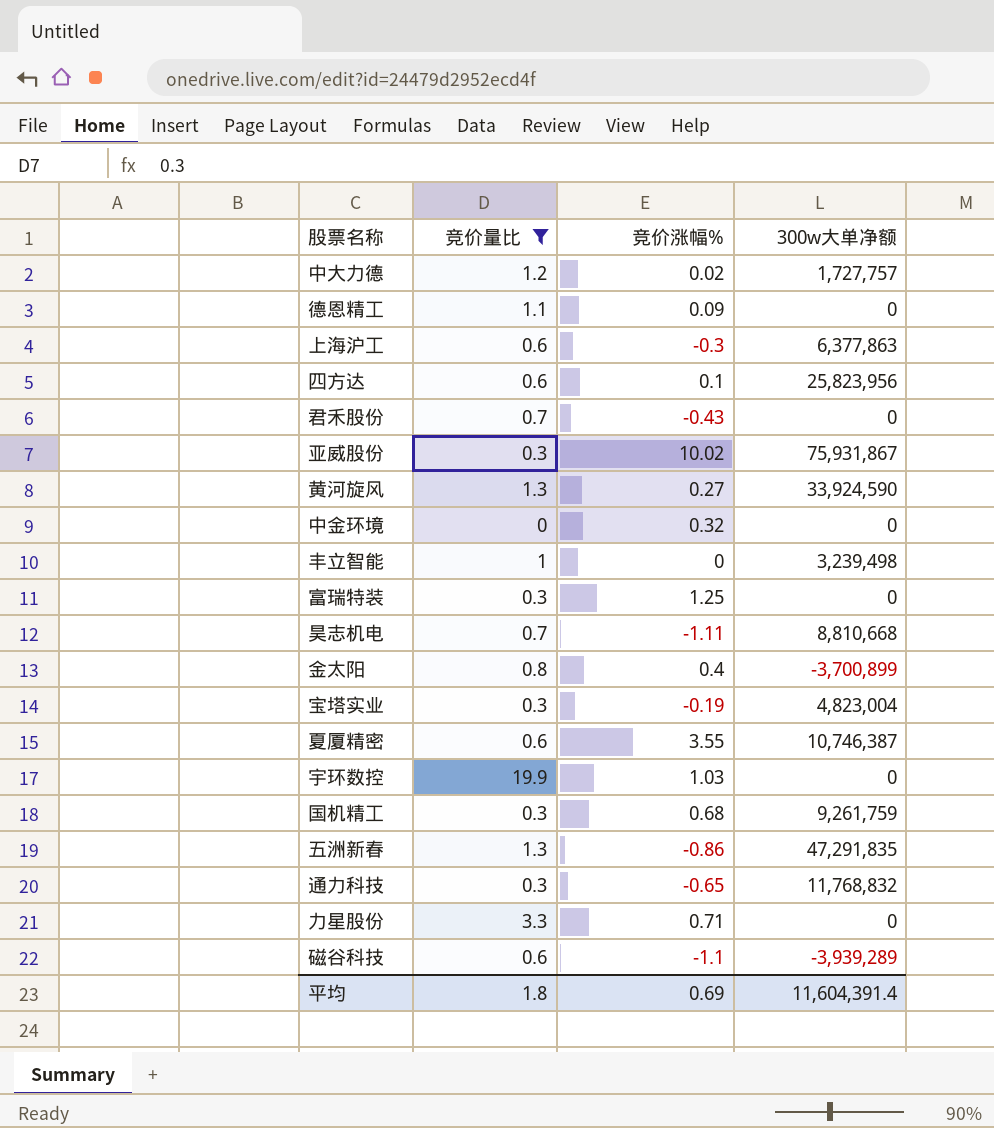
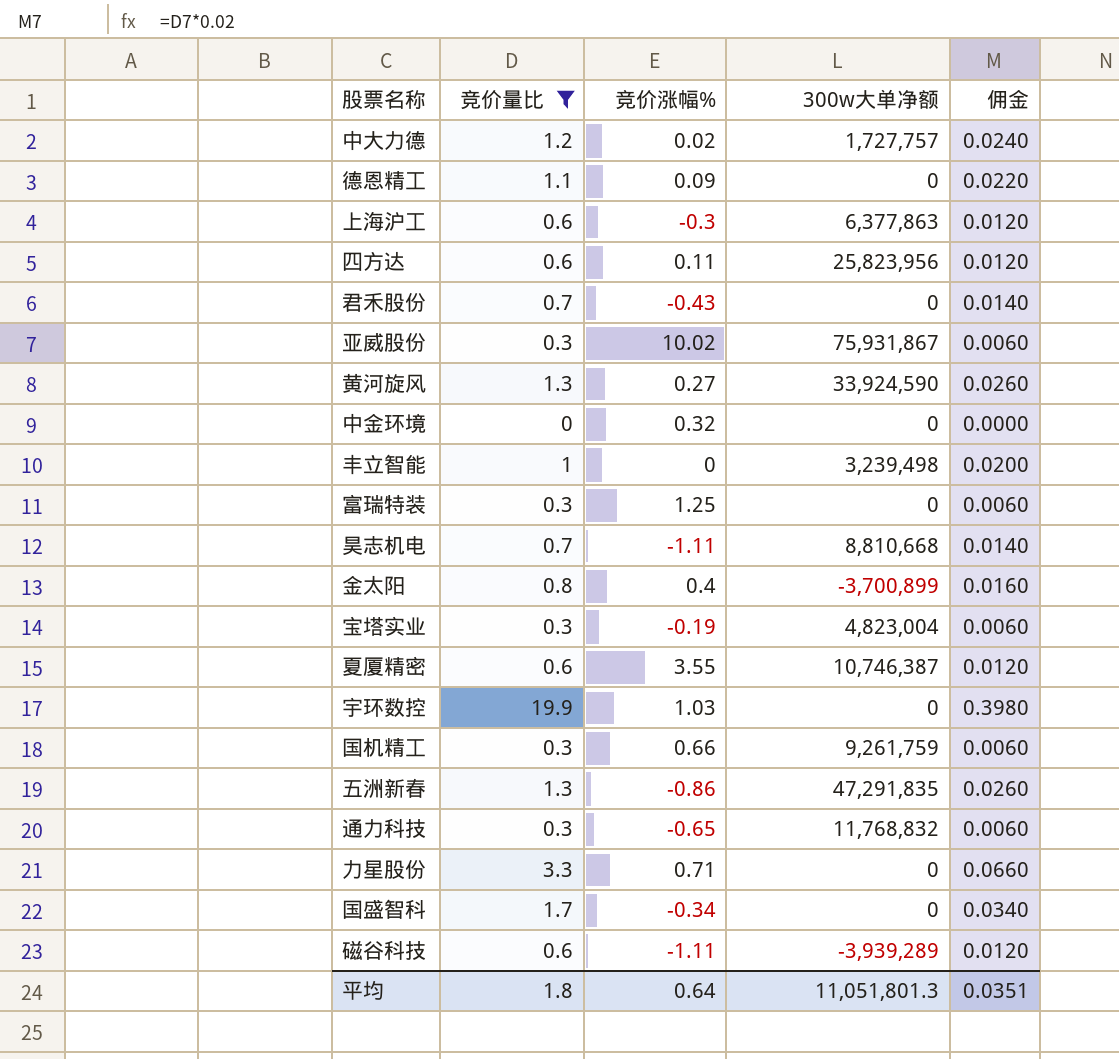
column 佣金 | formula: none -> [竞价量比] * 0.02
四方达 | 竞价涨幅%: 0.1 -> 0.11
国机精工 | 竞价涨幅%: 0.68 -> 0.66
row 国盛智科: none -> 1.7 | -0.34 | 0 | 0.0340
磁谷科技 | 竞价涨幅%: -1.1 -> -1.11
平均 | 竞价涨幅%: 0.69 -> 0.64
平均 | 300w大单净额: 11,604,391.4 -> 11,051,801.3

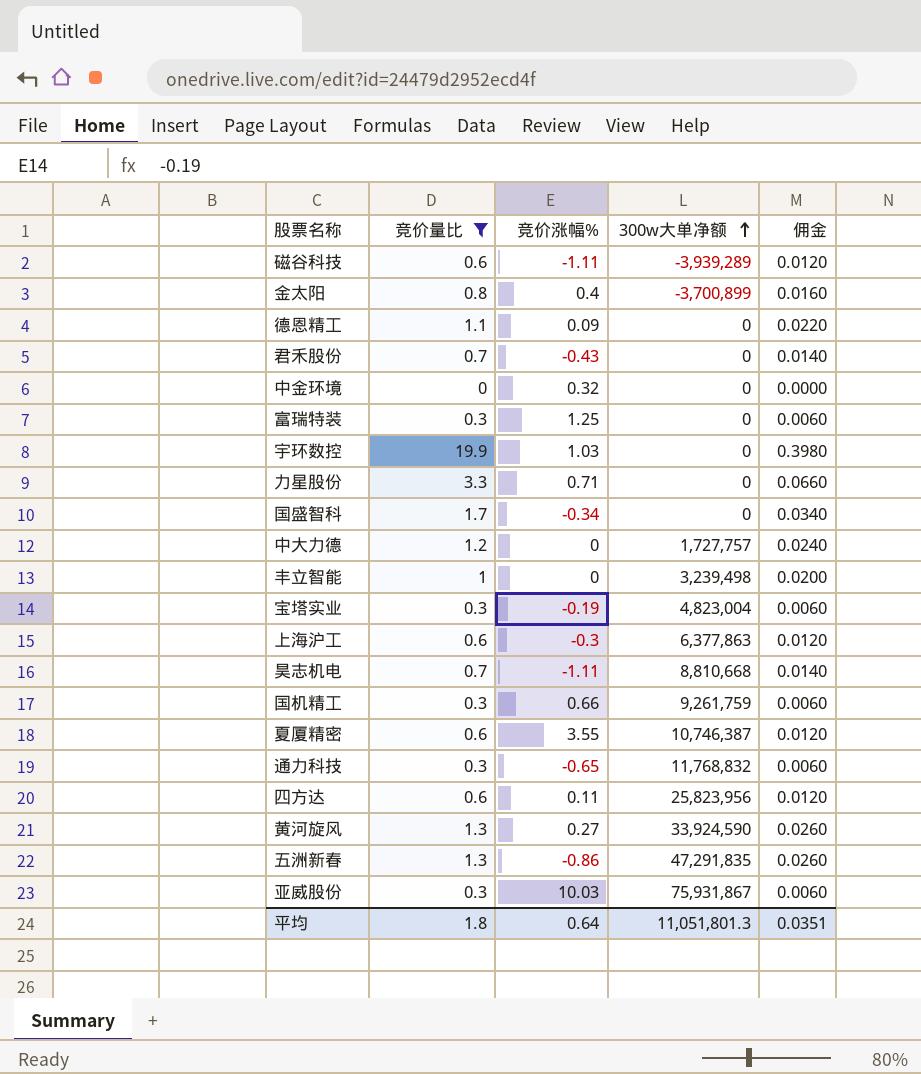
row order: none -> 300w大单净额 ascending
中大力德 | 竞价涨幅%: 0.02 -> 0
亚威股份 | 竞价涨幅%: 10.02 -> 10.03

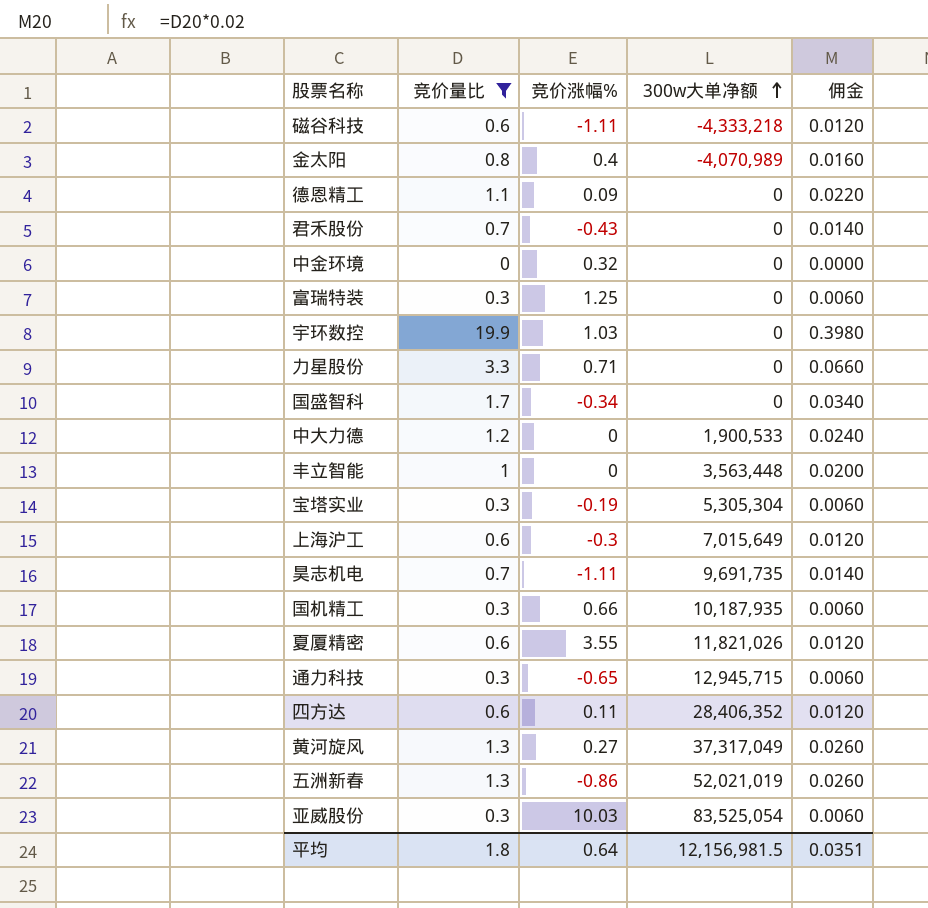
磁谷科技 | 300w大单净额: -3,939,289 -> -4,333,218
金太阳 | 300w大单净额: -3,700,899 -> -4,070,989
中大力德 | 300w大单净额: 1,727,757 -> 1,900,533
丰立智能 | 300w大单净额: 3,239,498 -> 3,563,448
宝塔实业 | 300w大单净额: 4,823,004 -> 5,305,304
上海沪工 | 300w大单净额: 6,377,863 -> 7,015,649
昊志机电 | 300w大单净额: 8,810,668 -> 9,691,735
国机精工 | 300w大单净额: 9,261,759 -> 10,187,935
夏厦精密 | 300w大单净额: 10,746,387 -> 11,821,026
通力科技 | 300w大单净额: 11,768,832 -> 12,945,715
四方达 | 300w大单净额: 25,823,956 -> 28,406,352
黄河旋风 | 300w大单净额: 33,924,590 -> 37,317,049
五洲新春 | 300w大单净额: 47,291,835 -> 52,021,019
亚威股份 | 300w大单净额: 75,931,867 -> 83,525,054
平均 | 300w大单净额: 11,051,801.3 -> 12,156,981.5

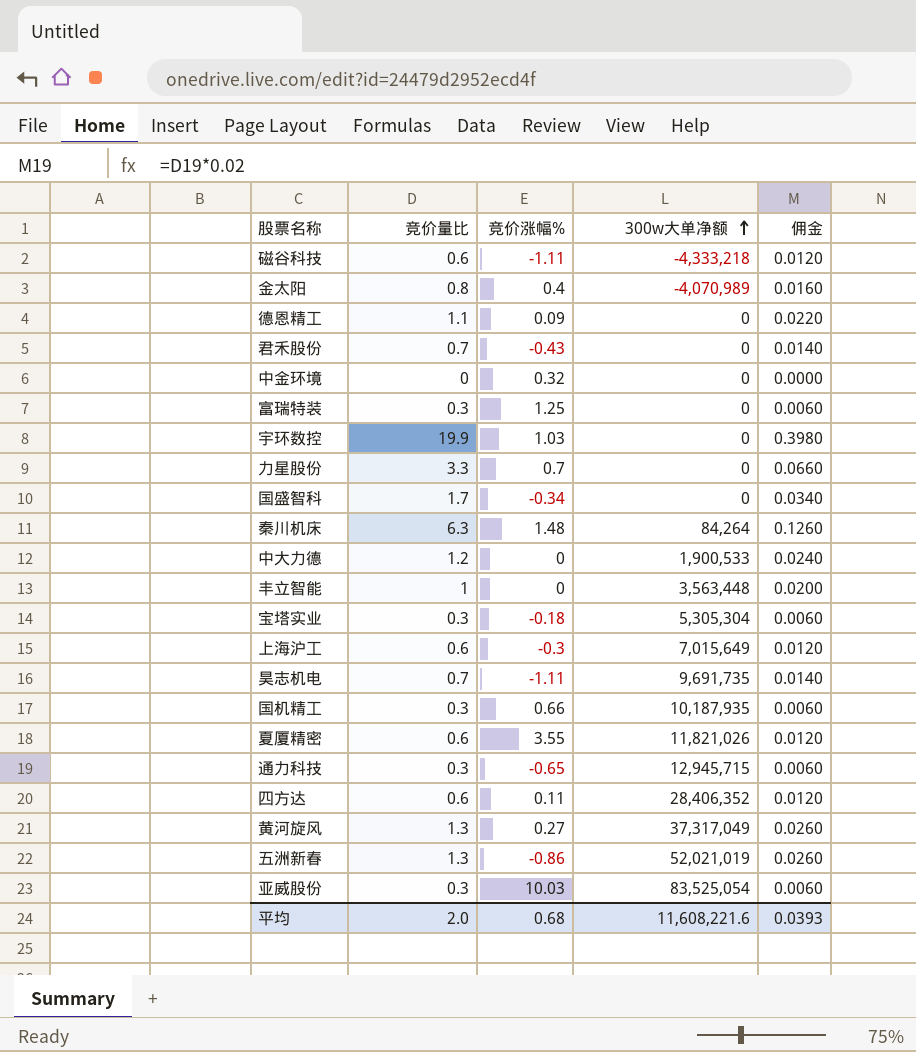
filter: 竞价量比 != 6.3 -> none
力星股份 | 竞价涨幅%: 0.71 -> 0.7
宝塔实业 | 竞价涨幅%: -0.19 -> -0.18
平均 | 竞价量比: 1.8 -> 2.0
平均 | 竞价涨幅%: 0.64 -> 0.68
平均 | 300w大单净额: 12,156,981.5 -> 11,608,221.6
平均 | 佣金: 0.0351 -> 0.0393

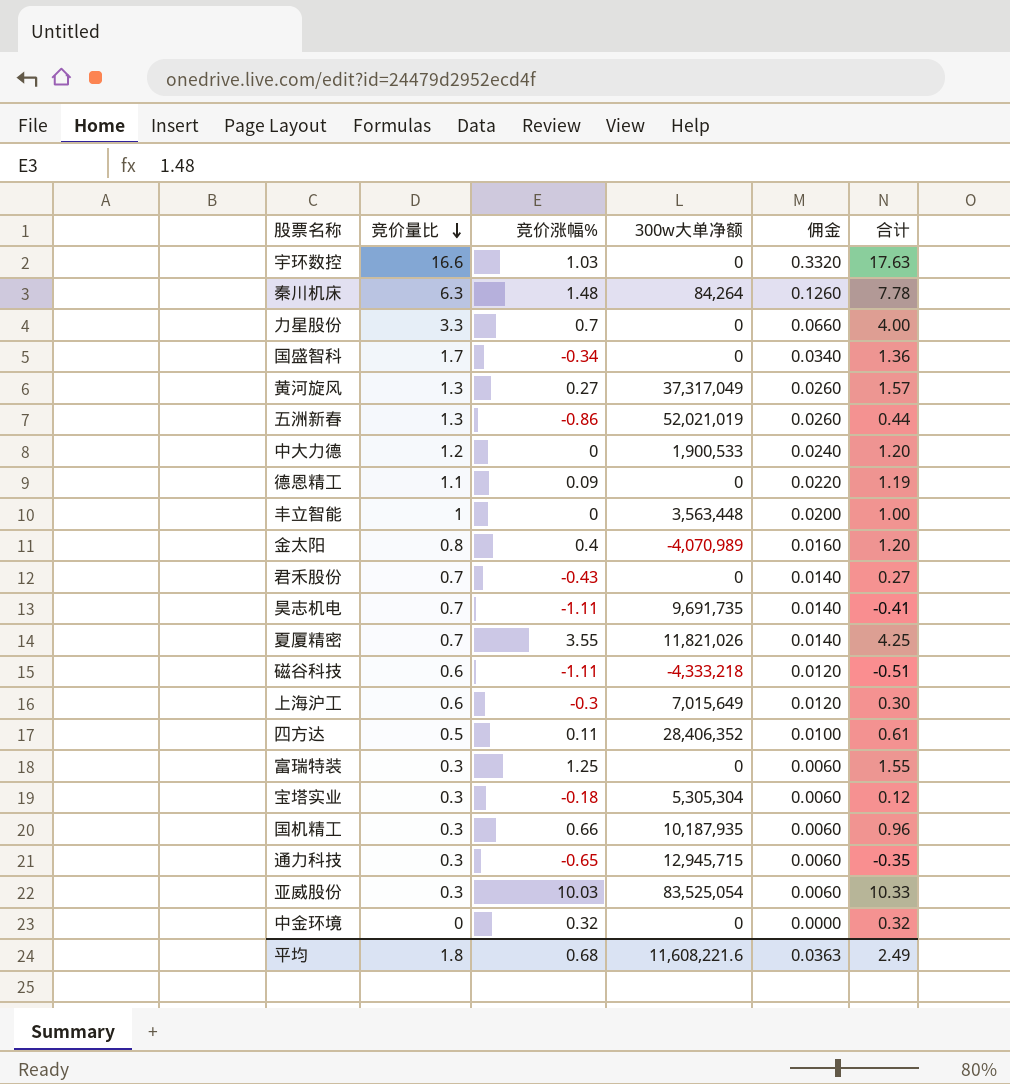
row order: 300w大单净额 ascending -> 竞价量比 descending
column 合计 | formula: none -> [竞价量比] + [竞价涨幅%]
宇环数控 | 竞价量比: 19.9 -> 16.6
宇环数控 | 佣金: 0.3980 -> 0.3320
夏厦精密 | 竞价量比: 0.6 -> 0.7
夏厦精密 | 佣金: 0.0120 -> 0.0140
四方达 | 竞价量比: 0.6 -> 0.5
四方达 | 佣金: 0.0120 -> 0.0100
平均 | 竞价量比: 2.0 -> 1.8
平均 | 佣金: 0.0393 -> 0.0363

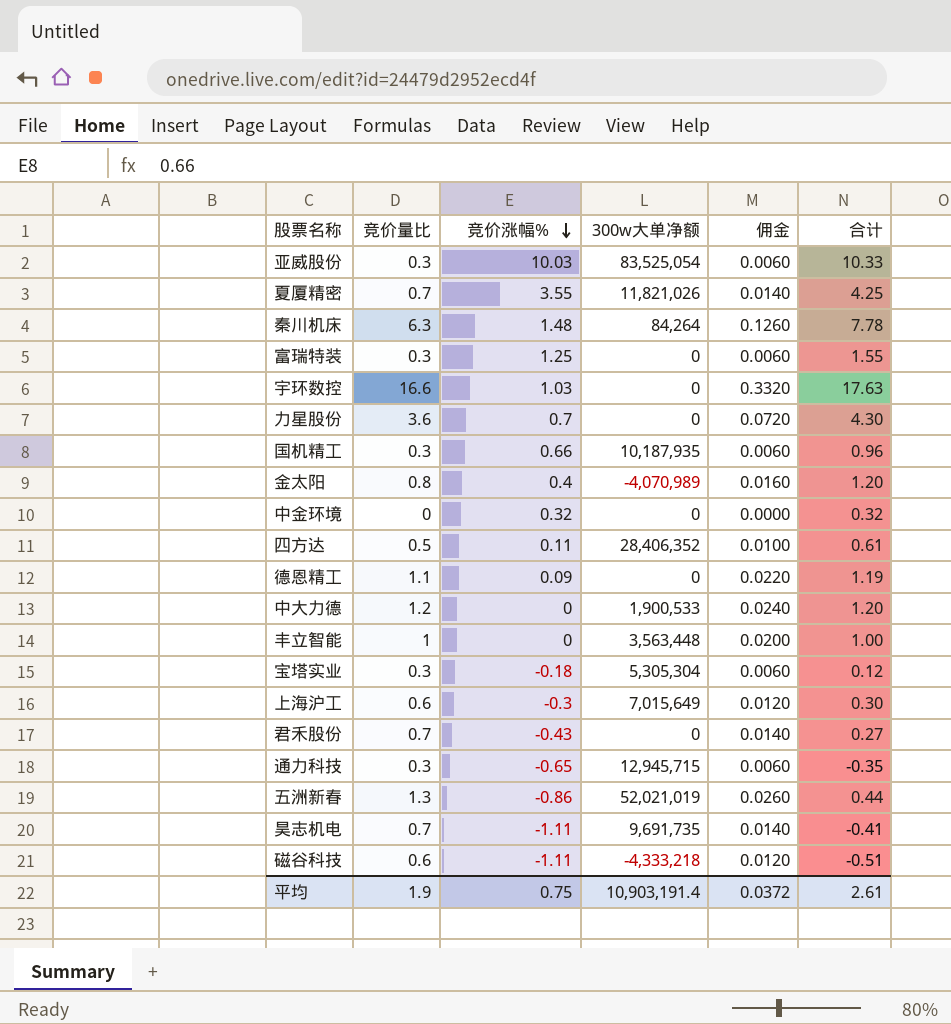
row order: 竞价量比 descending -> 竞价涨幅% descending
row 国盛智科: 1.7 | -0.34 | 0 | 0.0340 | 1.36 -> none
row 黄河旋风: 1.3 | 0.27 | 37,317,049 | 0.0260 | 1.57 -> none
力星股份 | 竞价量比: 3.3 -> 3.6
力星股份 | 佣金: 0.0660 -> 0.0720
力星股份 | 合计: 4.00 -> 4.30
平均 | 竞价量比: 1.8 -> 1.9
平均 | 竞价涨幅%: 0.68 -> 0.75
平均 | 300w大单净额: 11,608,221.6 -> 10,903,191.4
平均 | 佣金: 0.0363 -> 0.0372
平均 | 合计: 2.49 -> 2.61

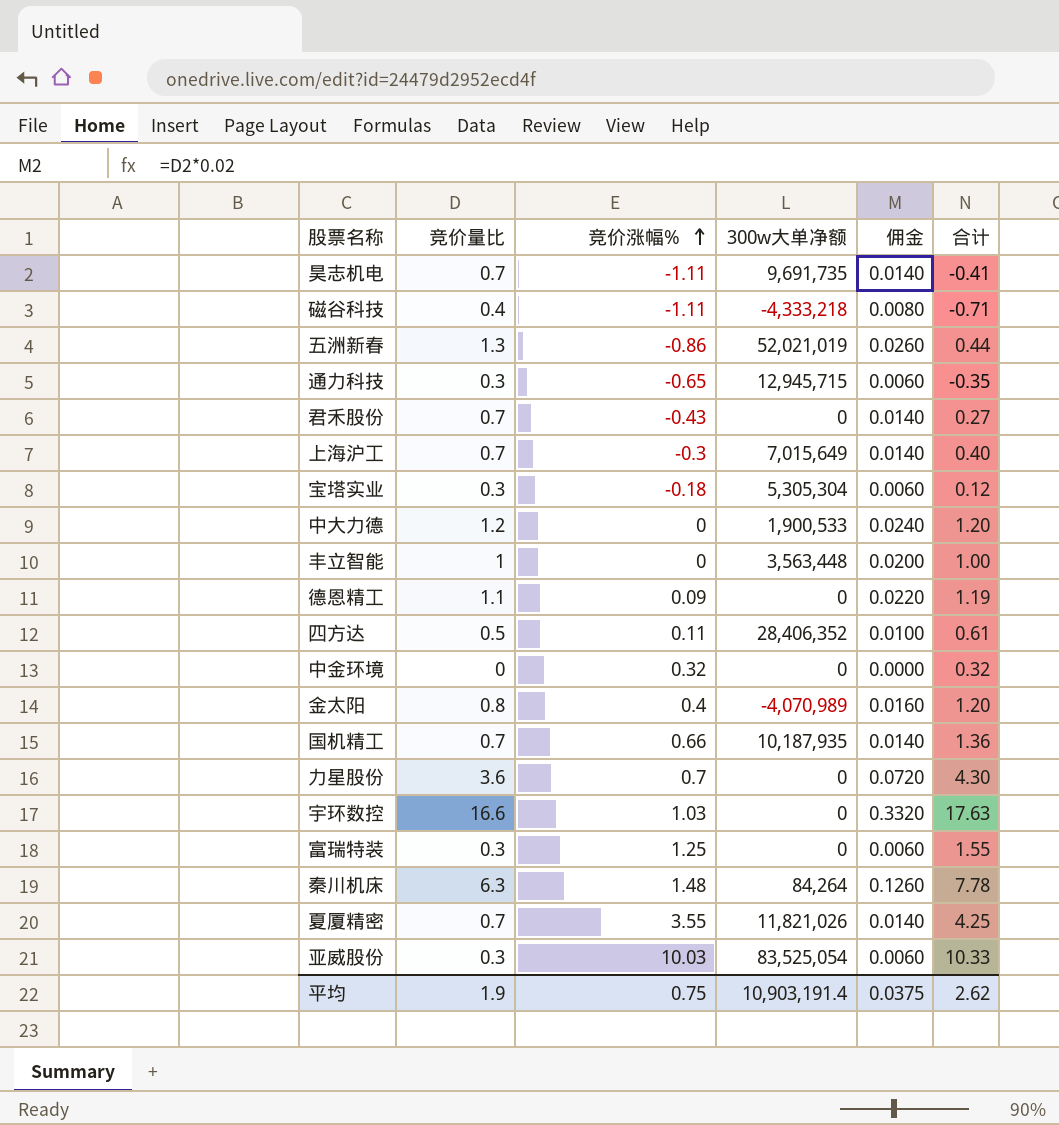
row order: 竞价涨幅% descending -> 竞价涨幅% ascending
磁谷科技 | 竞价量比: 0.6 -> 0.4
磁谷科技 | 佣金: 0.0120 -> 0.0080
磁谷科技 | 合计: -0.51 -> -0.71
上海沪工 | 竞价量比: 0.6 -> 0.7
上海沪工 | 佣金: 0.0120 -> 0.0140
上海沪工 | 合计: 0.30 -> 0.40
国机精工 | 竞价量比: 0.3 -> 0.7
国机精工 | 佣金: 0.0060 -> 0.0140
国机精工 | 合计: 0.96 -> 1.36
平均 | 佣金: 0.0372 -> 0.0375
平均 | 合计: 2.61 -> 2.62

